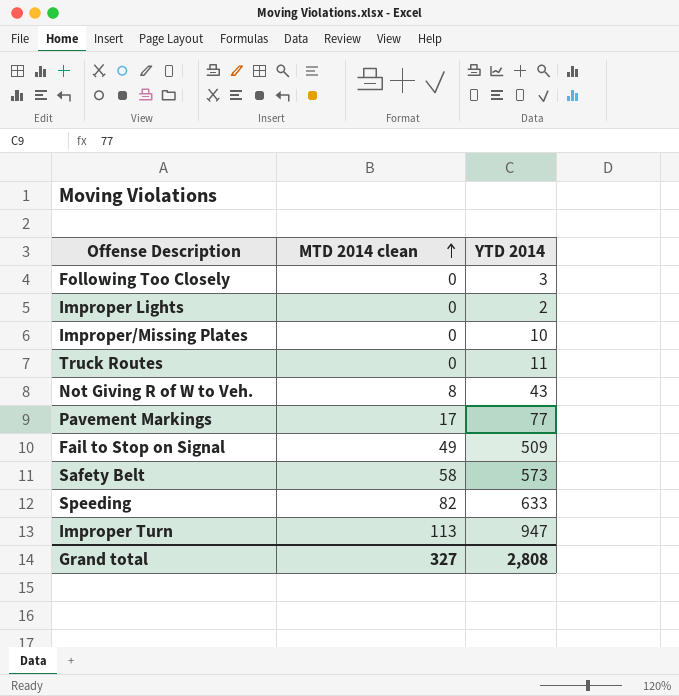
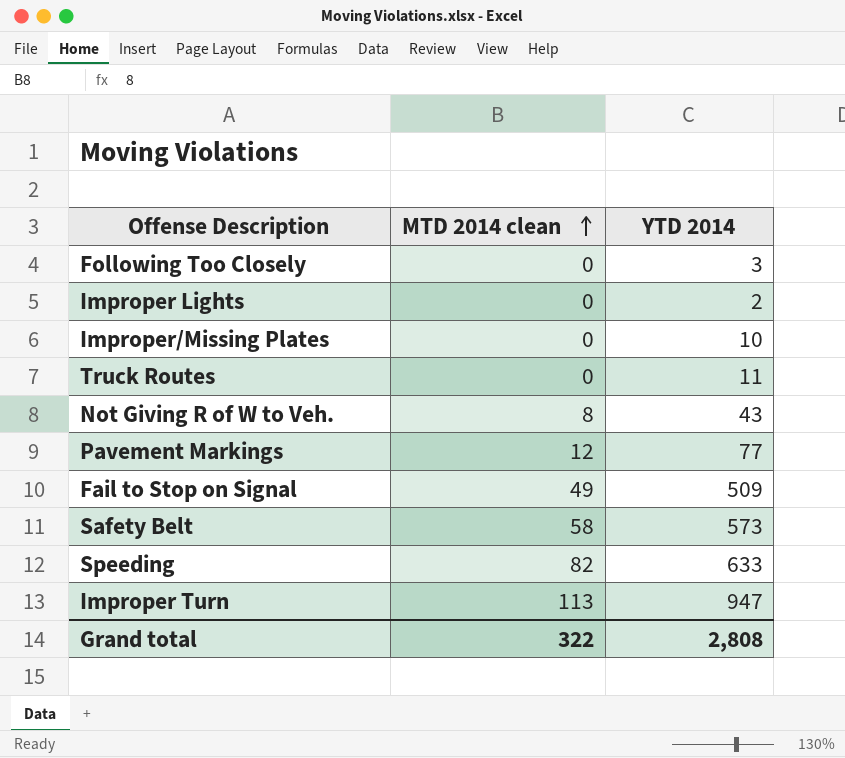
Pavement Markings | MTD 2014 clean: 17 -> 12
Grand total | MTD 2014 clean: 327 -> 322

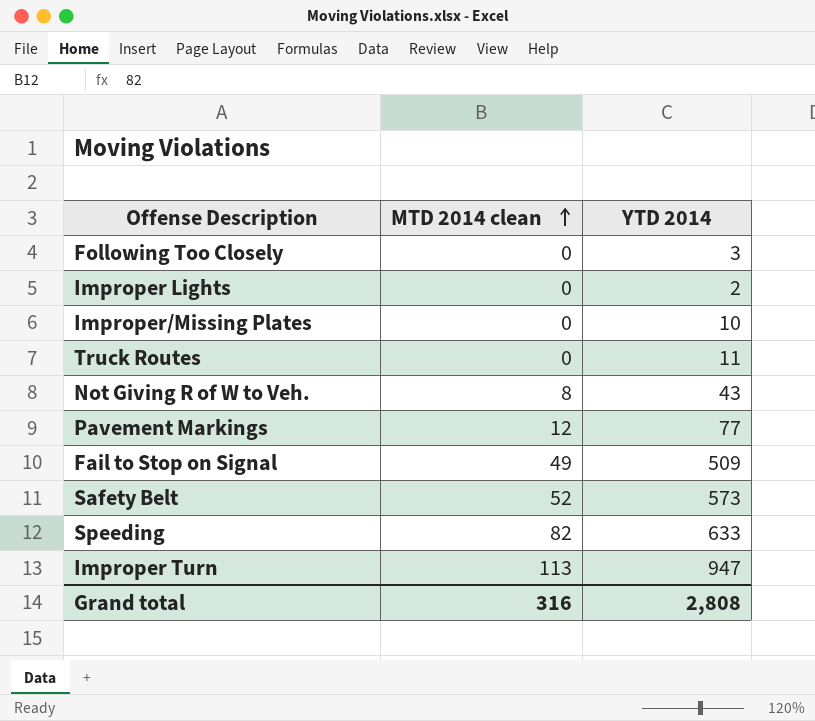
Safety Belt | MTD 2014 clean: 58 -> 52
Grand total | MTD 2014 clean: 322 -> 316

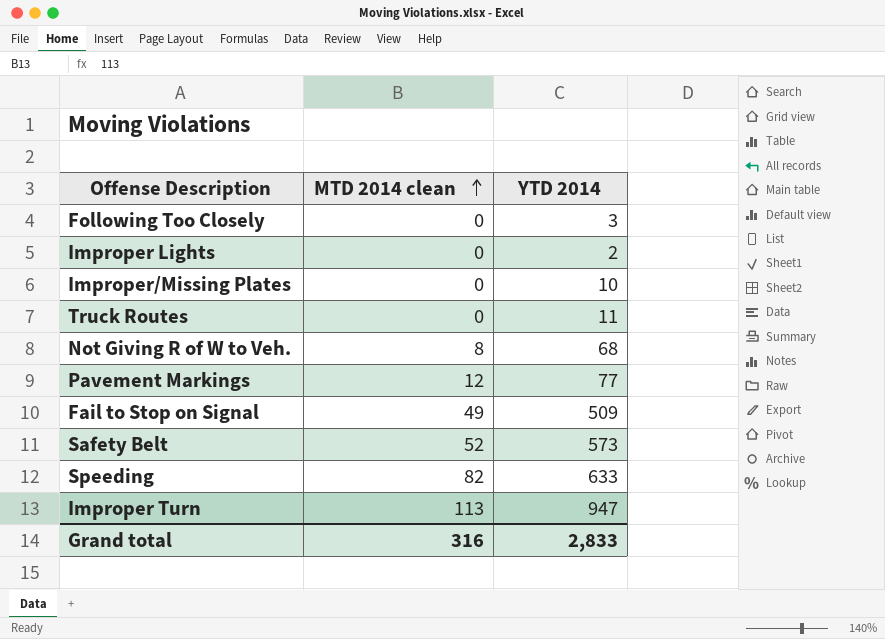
Not Giving R of W to Veh. | YTD 2014: 43 -> 68
Grand total | YTD 2014: 2,808 -> 2,833

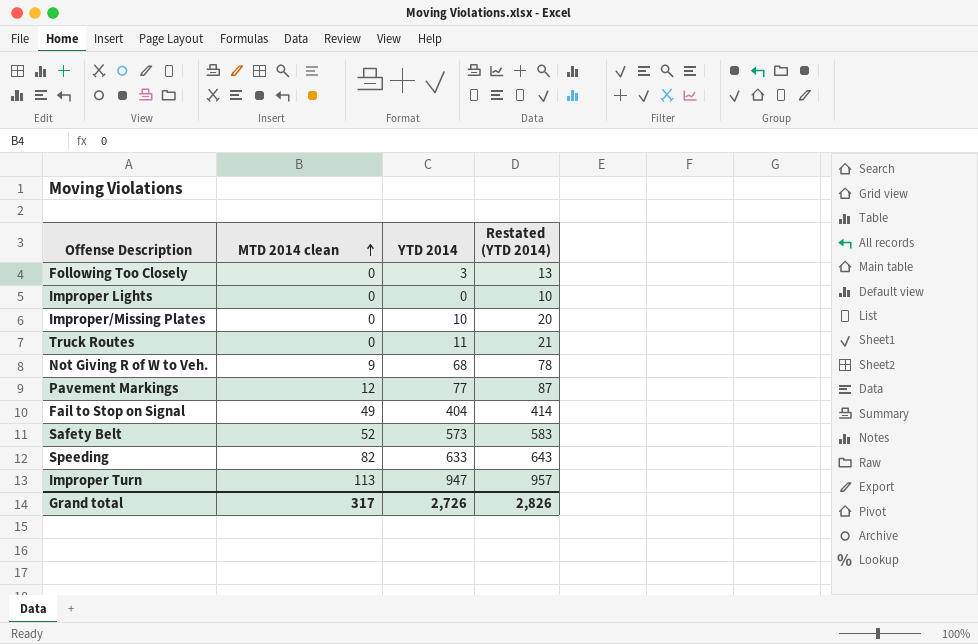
column Restated (YTD 2014) | formula: none -> [YTD 2014] + 10
Improper Lights | YTD 2014: 2 -> 0
Not Giving R of W to Veh. | MTD 2014 clean: 8 -> 9
Fail to Stop on Signal | YTD 2014: 509 -> 404
Grand total | MTD 2014 clean: 316 -> 317
Grand total | YTD 2014: 2,833 -> 2,726

